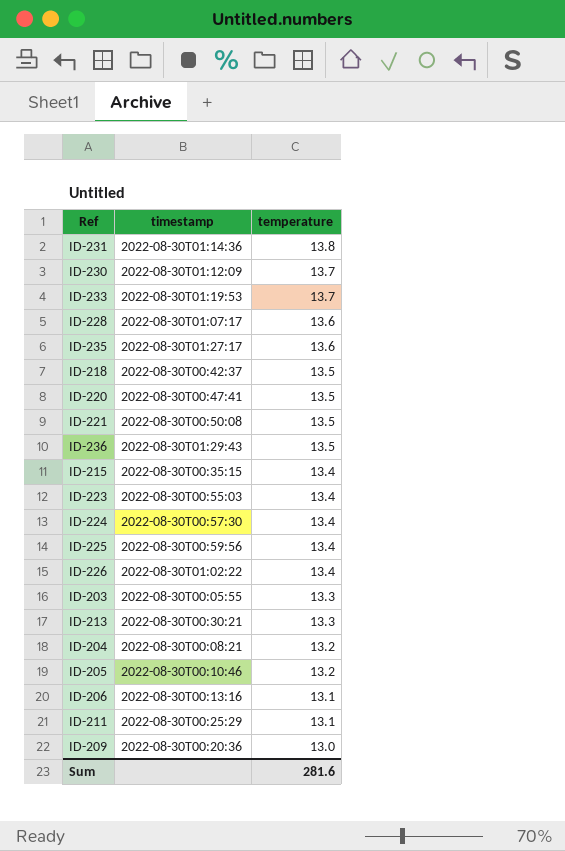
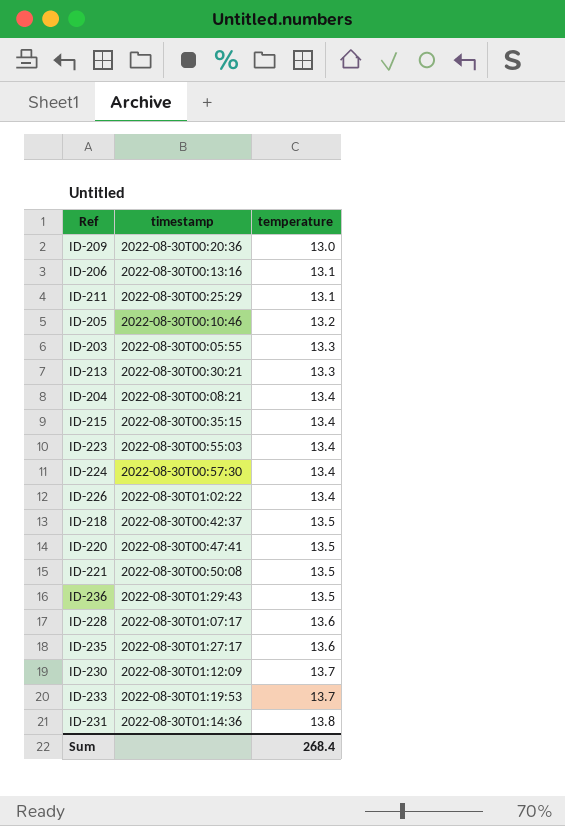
row order: temperature descending -> temperature ascending
row ID-225: 2022-08-30T00:59:56 | 13.4 -> none
ID-204 | temperature: 13.2 -> 13.4
Sum | temperature: 281.6 -> 268.4

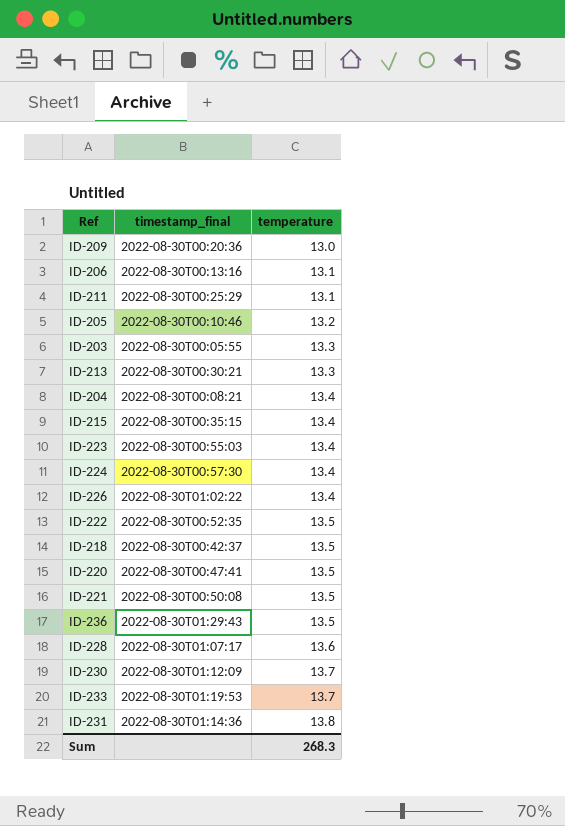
column name: timestamp -> timestamp_final
row ID-235: 2022-08-30T01:27:17 | 13.6 -> none
row ID-222: none -> 2022-08-30T00:52:35 | 13.5
Sum | temperature: 268.4 -> 268.3

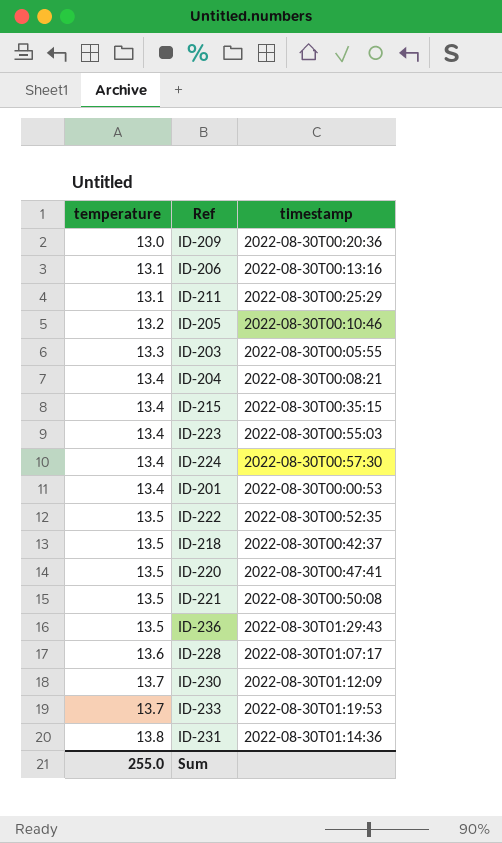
column temperature | position: 3 -> 1
column name: timestamp_final -> timestamp
row ID-213: 2022-08-30T00:30:21 | 13.3 -> none
row ID-226: 2022-08-30T01:02:22 | 13.4 -> none
row ID-201: none -> 13.4 | 2022-08-30T00:00:53
Sum | temperature: 268.3 -> 255.0

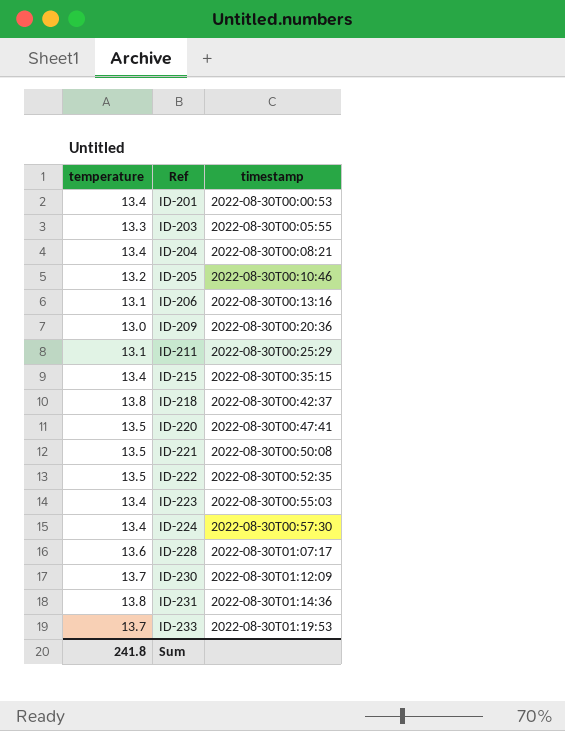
row order: temperature ascending -> Ref ascending
row ID-236: 13.5 | 2022-08-30T01:29:43 -> none
ID-218 | temperature: 13.5 -> 13.8
Sum | temperature: 255.0 -> 241.8

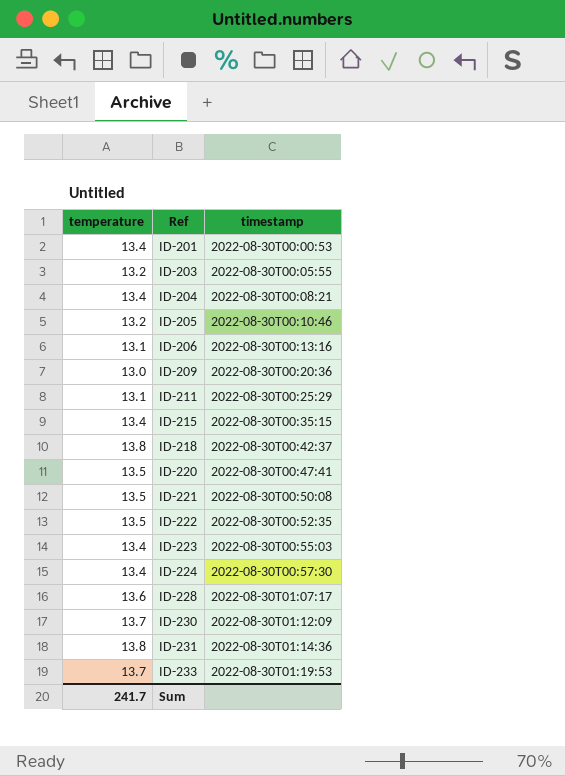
ID-203 | temperature: 13.3 -> 13.2
Sum | temperature: 241.8 -> 241.7

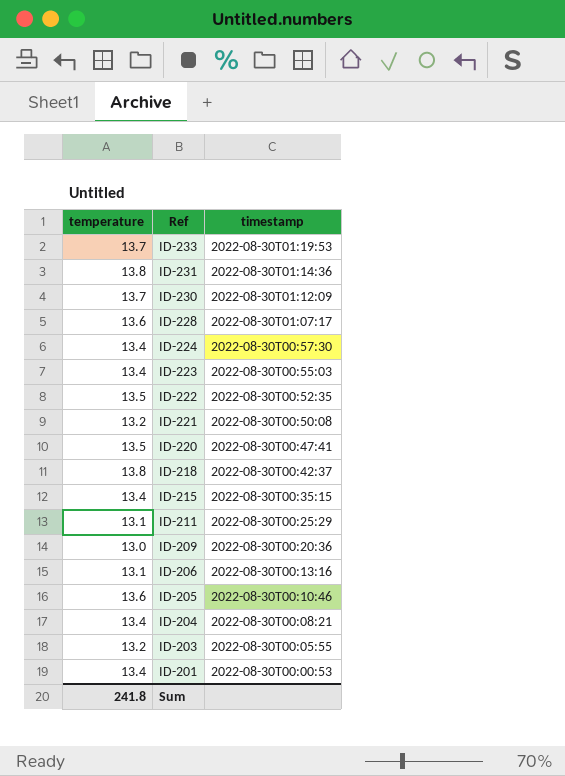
row order: Ref ascending -> Ref descending
ID-221 | temperature: 13.5 -> 13.2
ID-205 | temperature: 13.2 -> 13.6
Sum | temperature: 241.7 -> 241.8

